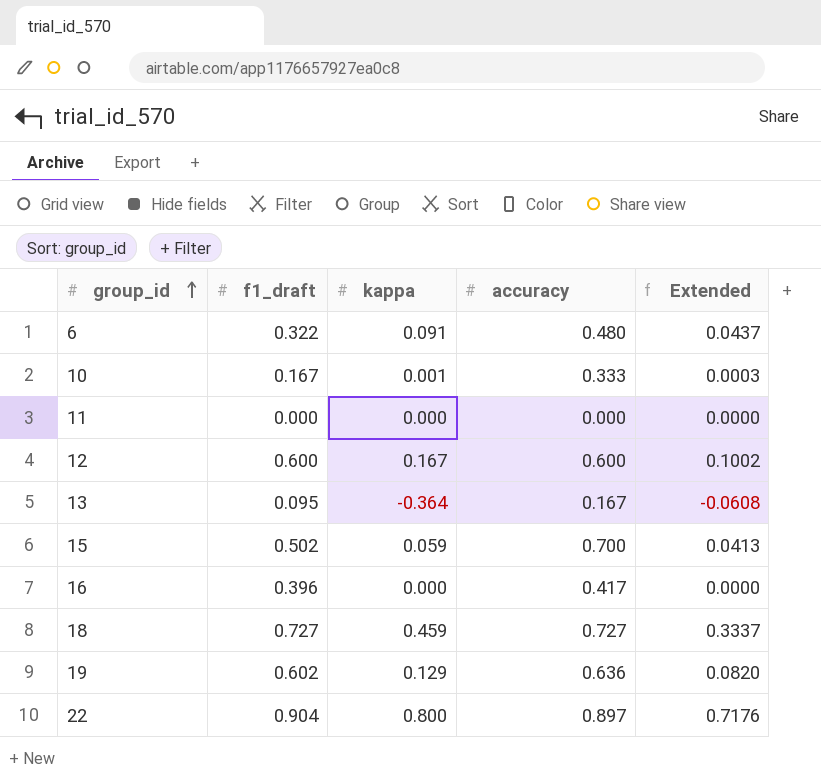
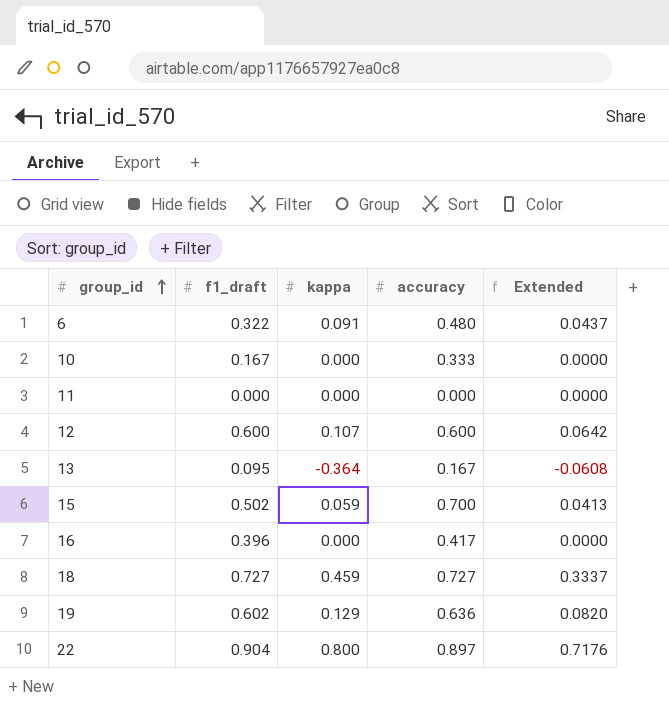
10 | kappa: 0.001 -> 0.000
10 | Extended: 0.0003 -> 0.0000
12 | kappa: 0.167 -> 0.107
12 | Extended: 0.1002 -> 0.0642

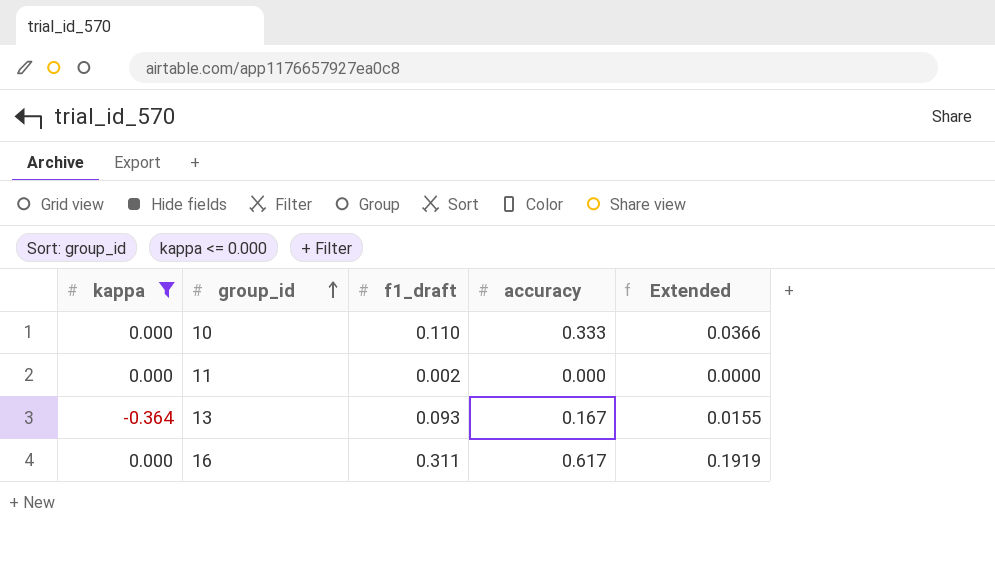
filter: none -> kappa <= 0.000
column kappa | position: 3 -> 1
column Extended | formula: [kappa] * [accuracy] -> [f1_draft] * [accuracy]
10 | f1_draft: 0.167 -> 0.110
11 | f1_draft: 0.000 -> 0.002
13 | f1_draft: 0.095 -> 0.093
16 | f1_draft: 0.396 -> 0.311
16 | accuracy: 0.417 -> 0.617

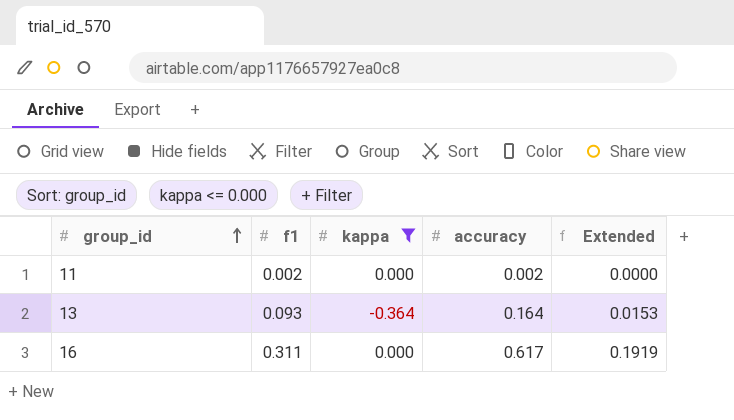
column name: f1_draft -> f1
column kappa | position: 1 -> 3
row 10: 0.000 | 0.110 | 0.333 | 0.0366 -> none
11 | accuracy: 0.000 -> 0.002
13 | accuracy: 0.167 -> 0.164
13 | Extended: 0.0155 -> 0.0153

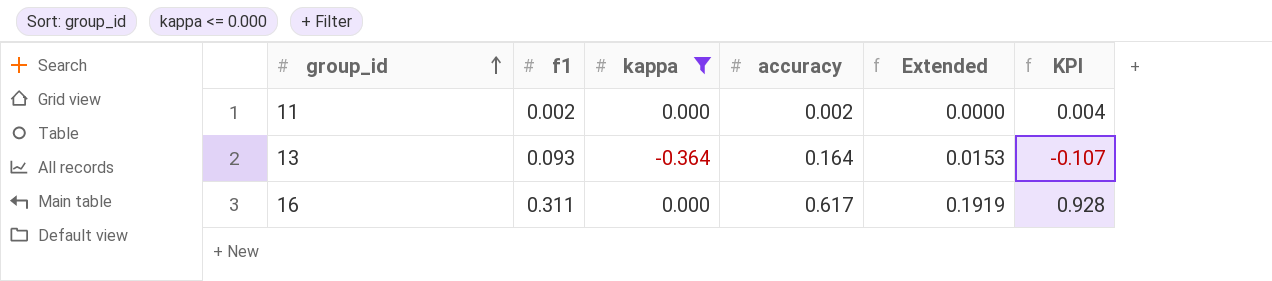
column KPI | formula: none -> [f1] + [kappa] + [accuracy]

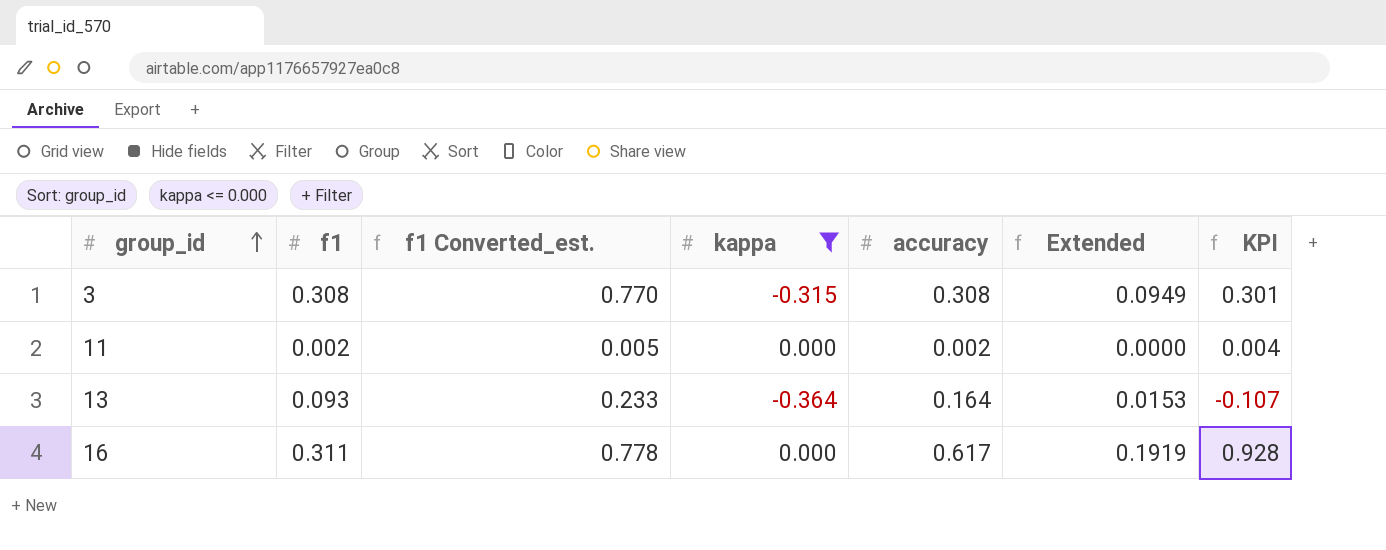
column f1 Converted_est. | formula: none -> [f1] * 2.5
row 3: none -> 0.308 | 0.770 | -0.315 | 0.308 | 0.0949 | 0.301

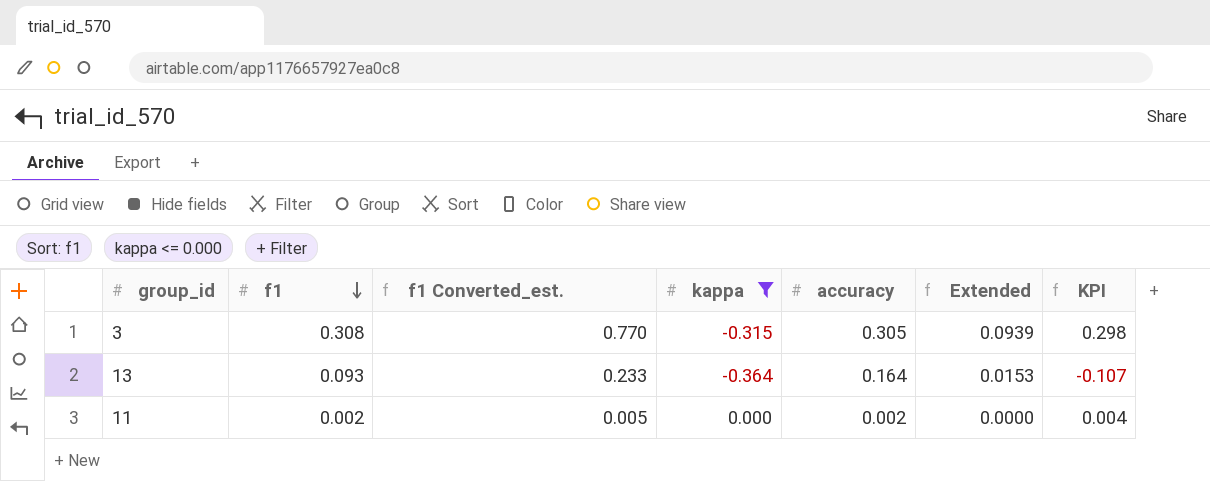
row order: group_id ascending -> f1 descending
row 16: 0.311 | 0.778 | 0.000 | 0.617 | 0.1919 | 0.928 -> none
3 | accuracy: 0.308 -> 0.305
3 | Extended: 0.0949 -> 0.0939
3 | KPI: 0.301 -> 0.298

